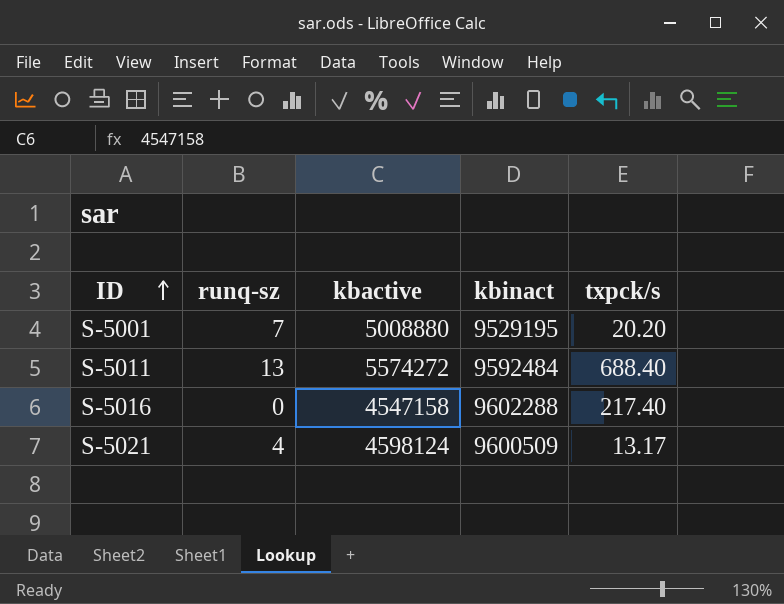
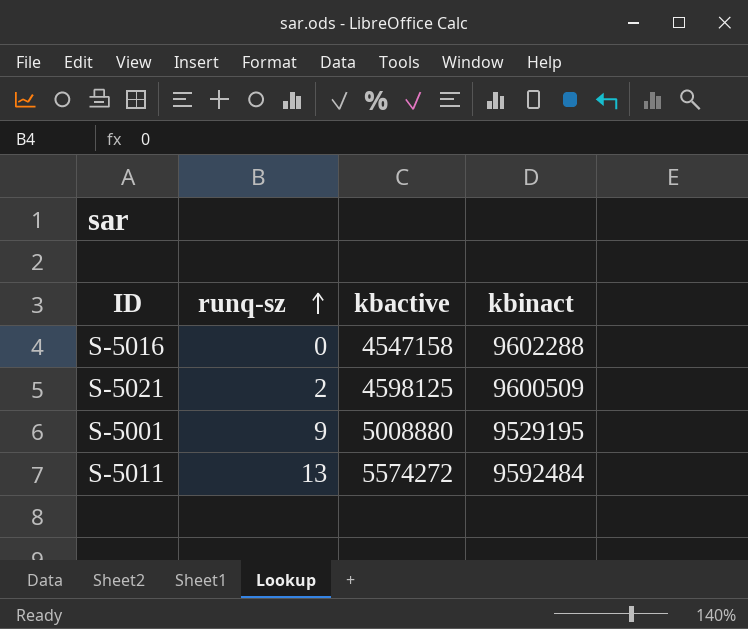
row order: ID ascending -> runq-sz ascending
column txpck/s | position: 5 -> none
S-5021 | runq-sz: 4 -> 2
S-5021 | kbactive: 4598124 -> 4598125
S-5001 | runq-sz: 7 -> 9

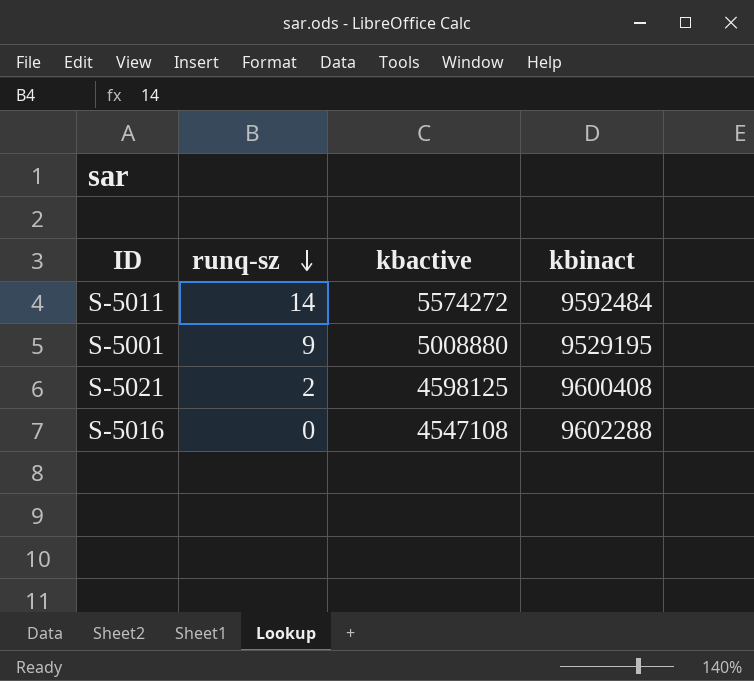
row order: runq-sz ascending -> runq-sz descending
S-5011 | runq-sz: 13 -> 14
S-5021 | kbinact: 9600509 -> 9600408
S-5016 | kbactive: 4547158 -> 4547108

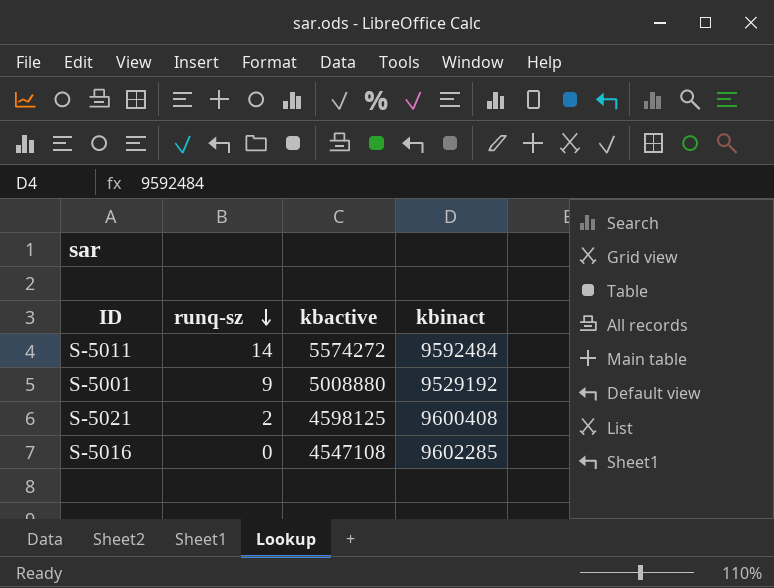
S-5001 | kbinact: 9529195 -> 9529192
S-5016 | kbinact: 9602288 -> 9602285

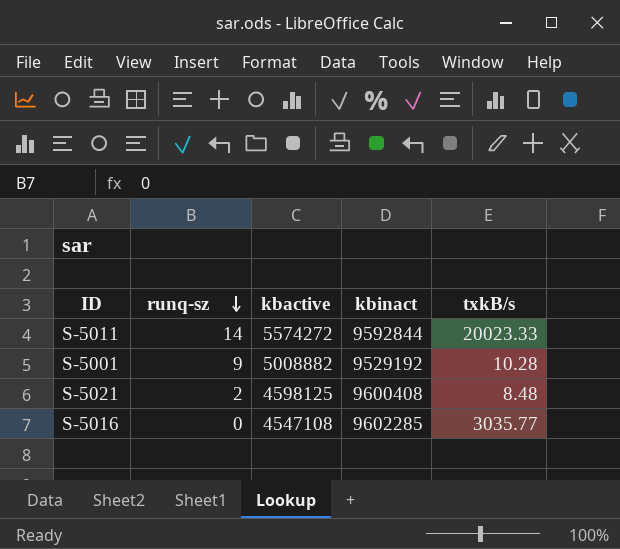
column txkB/s | position: none -> 5
S-5011 | kbinact: 9592484 -> 9592844
S-5001 | kbactive: 5008880 -> 5008882

